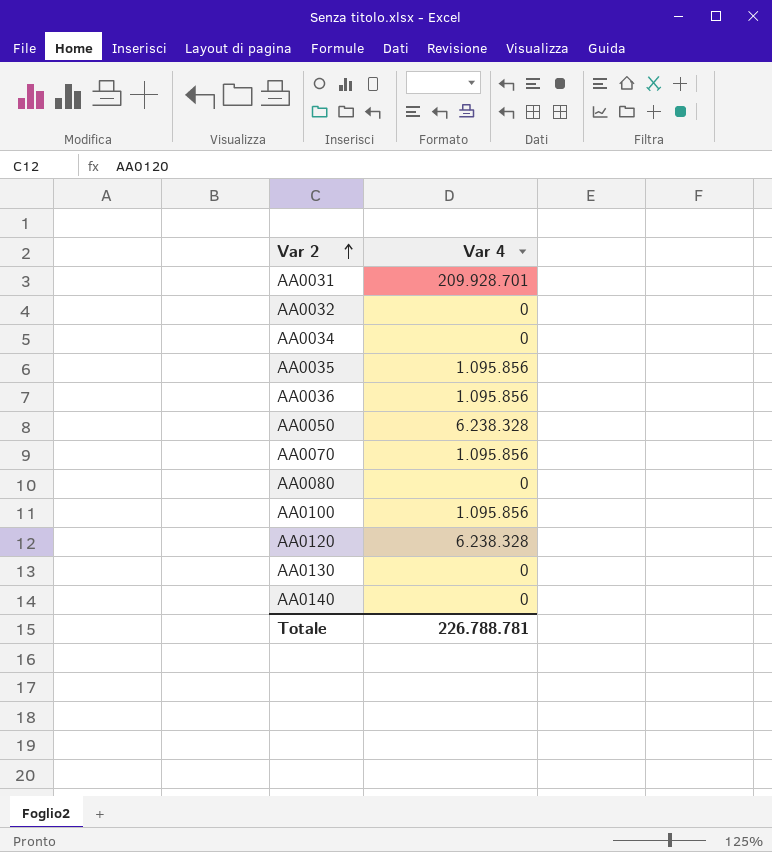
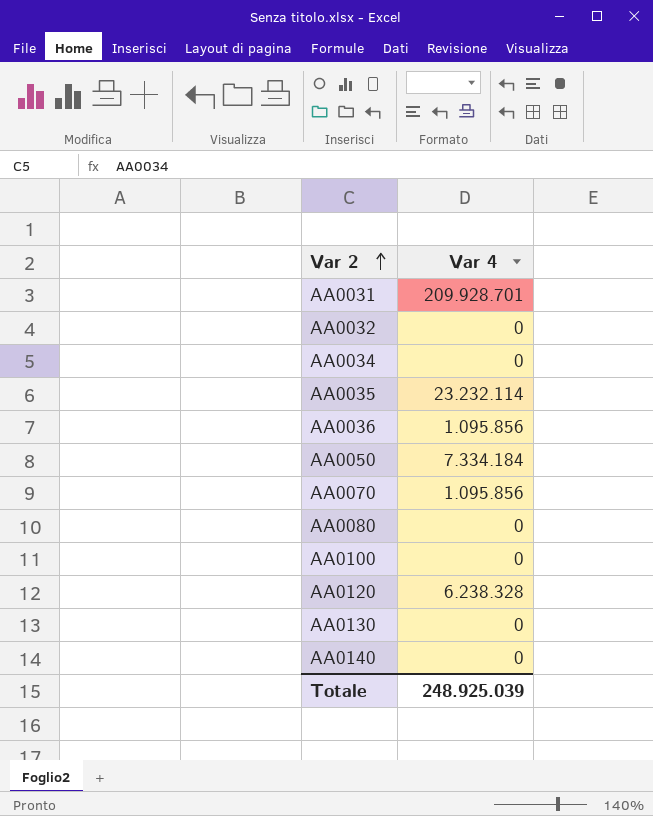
AA0035 | Var 4: 1.095.856 -> 23.232.114
AA0050 | Var 4: 6.238.328 -> 7.334.184
AA0100 | Var 4: 1.095.856 -> 0
Totale | Var 4: 226.788.781 -> 248.925.039

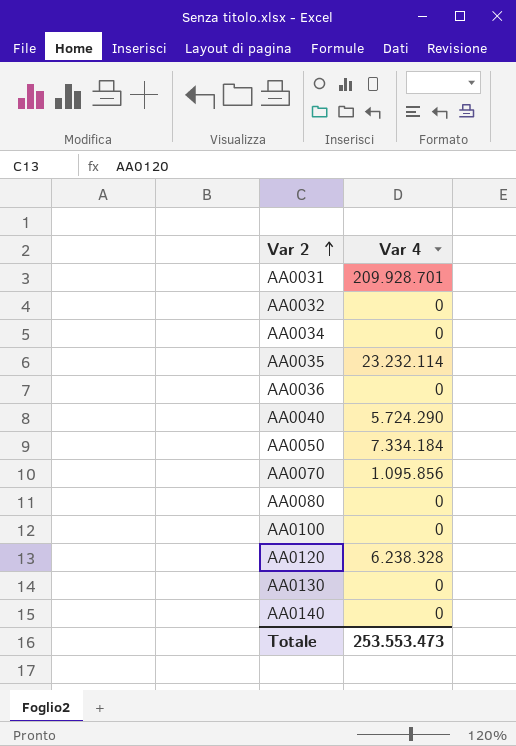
AA0036 | Var 4: 1.095.856 -> 0
row AA0040: none -> 5.724.290
Totale | Var 4: 248.925.039 -> 253.553.473

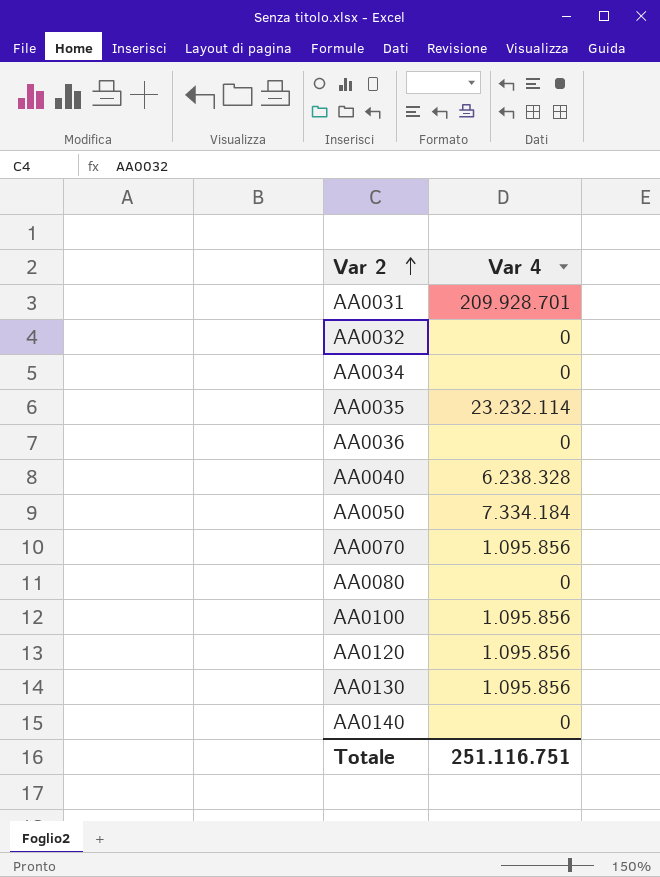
AA0040 | Var 4: 5.724.290 -> 6.238.328
AA0100 | Var 4: 0 -> 1.095.856
AA0120 | Var 4: 6.238.328 -> 1.095.856
AA0130 | Var 4: 0 -> 1.095.856
Totale | Var 4: 253.553.473 -> 251.116.751

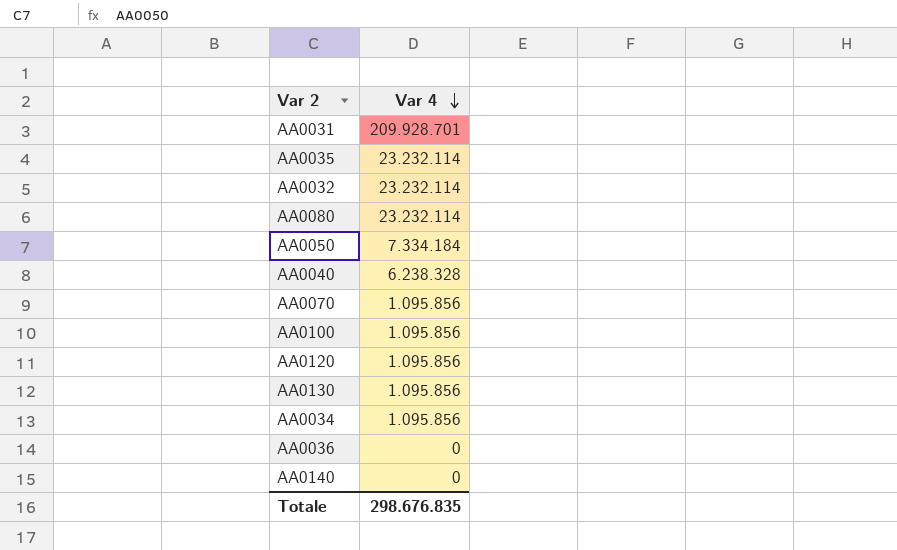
row order: Var 2 ascending -> Var 4 descending
AA0032 | Var 4: 0 -> 23.232.114
AA0080 | Var 4: 0 -> 23.232.114
AA0034 | Var 4: 0 -> 1.095.856
Totale | Var 4: 251.116.751 -> 298.676.835

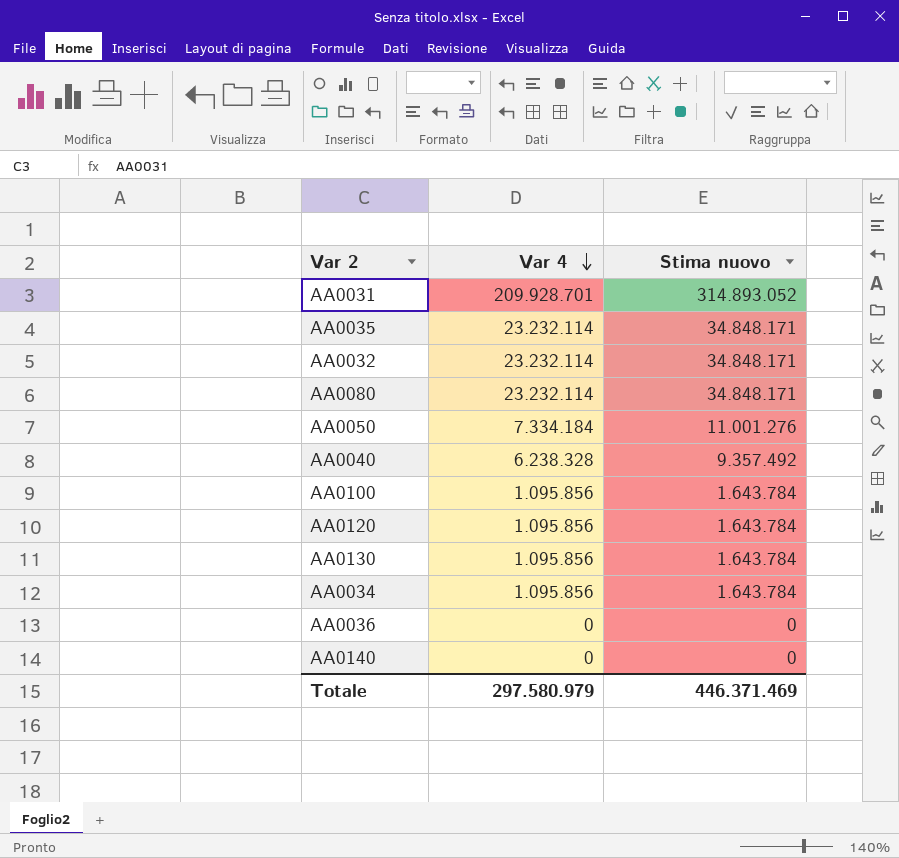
column Stima nuovo | formula: none -> [Var 4] * 1,5
row AA0070: 1.095.856 -> none
Totale | Var 4: 298.676.835 -> 297.580.979

